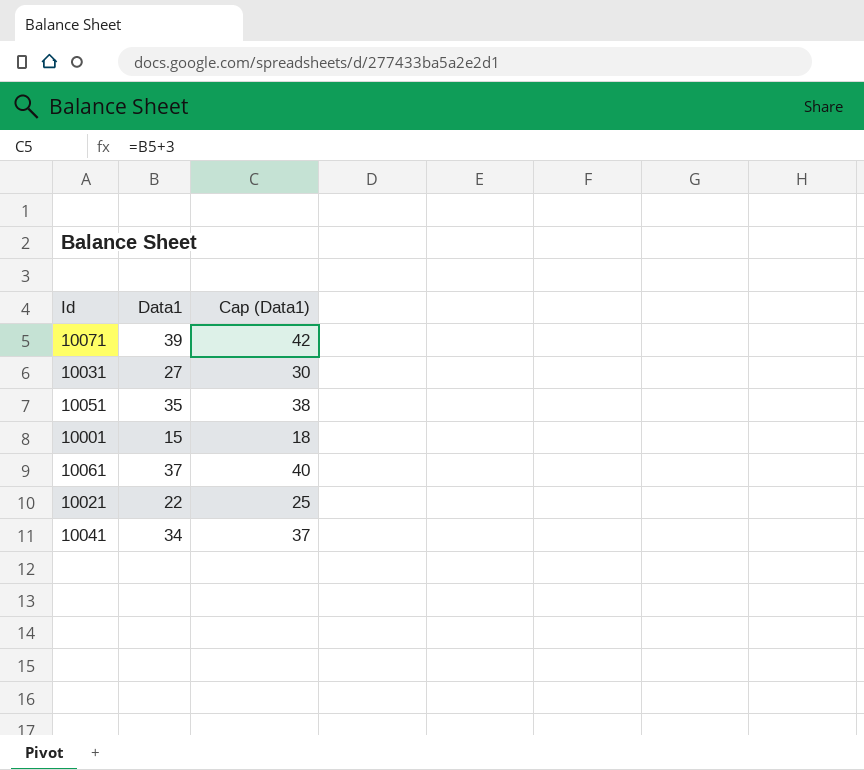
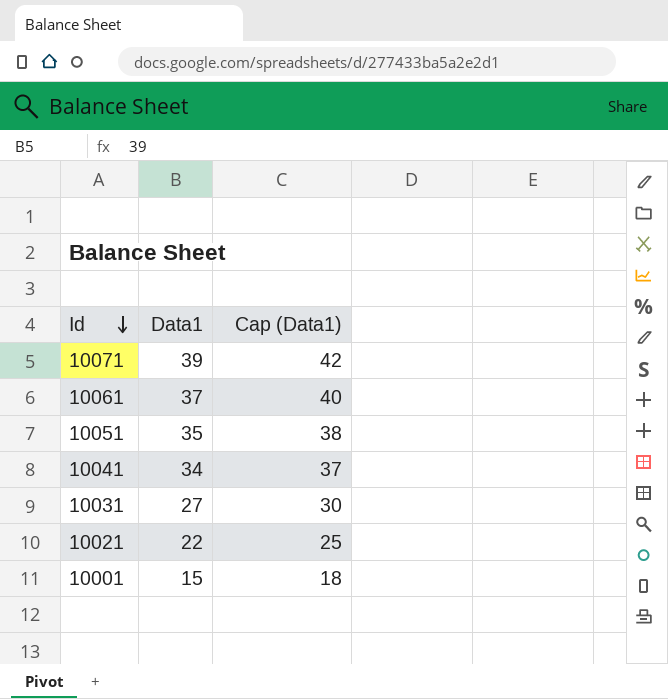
row order: none -> Id descending

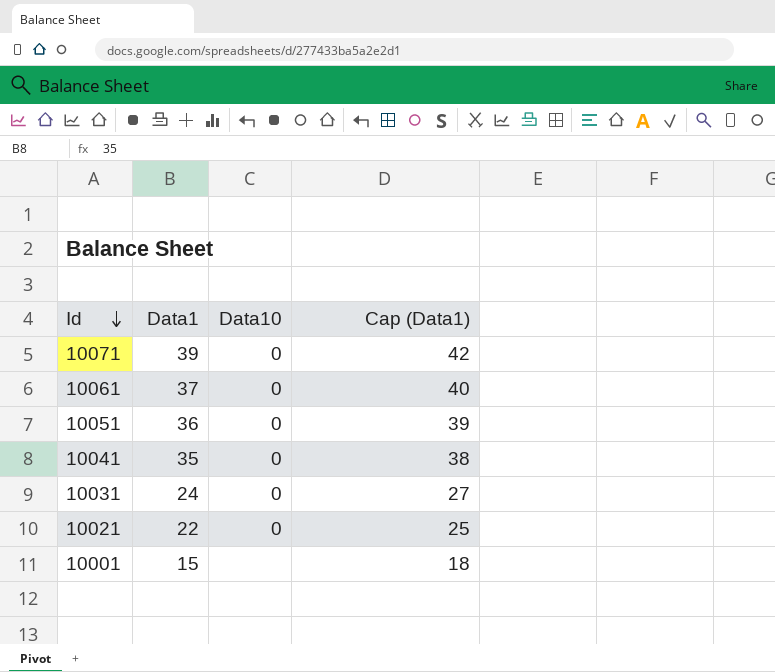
column Data10 | position: none -> 3
10051 | Data1: 35 -> 36
10051 | Cap (Data1): 38 -> 39
10041 | Data1: 34 -> 35
10041 | Cap (Data1): 37 -> 38
10031 | Data1: 27 -> 24
10031 | Cap (Data1): 30 -> 27

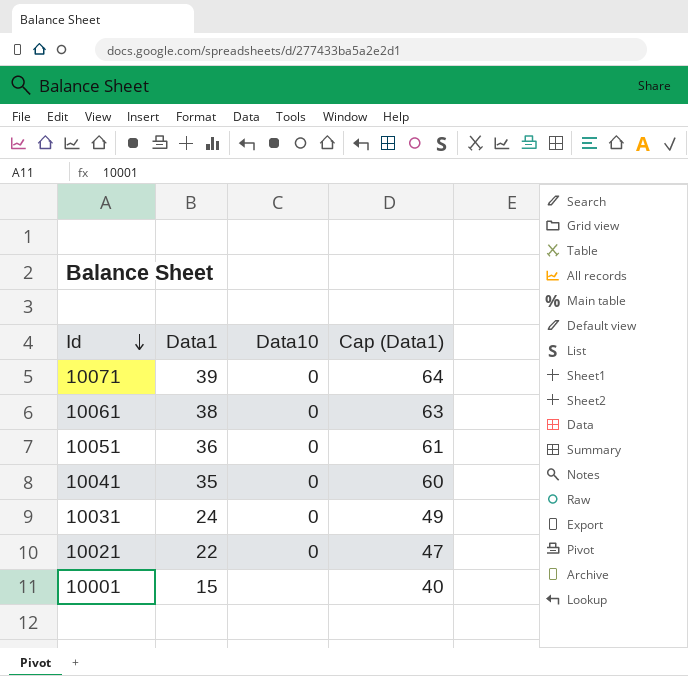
column Cap (Data1) | formula: [Data1] + 3 -> [Data1] + 25
10061 | Data1: 37 -> 38

